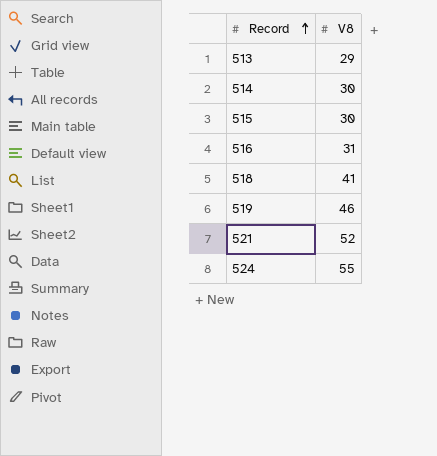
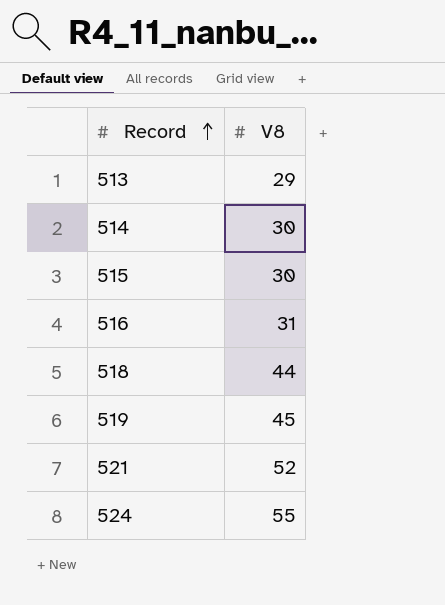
518 | V8: 41 -> 44
519 | V8: 46 -> 45

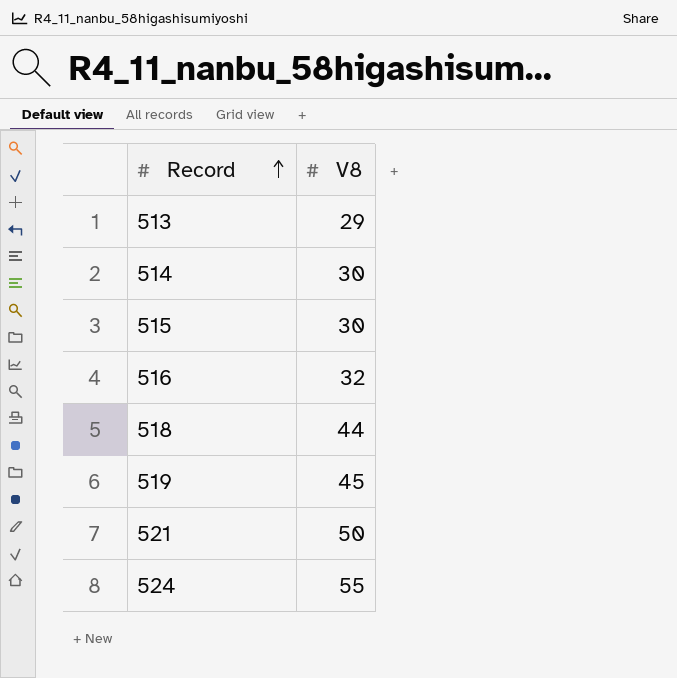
516 | V8: 31 -> 32
521 | V8: 52 -> 50

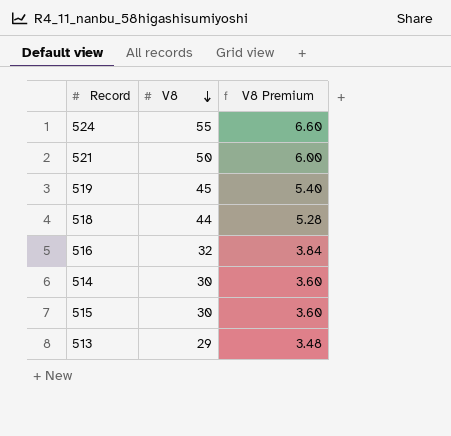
row order: Record ascending -> V8 descending
column V8 Premium | formula: none -> [V8] * 0.12

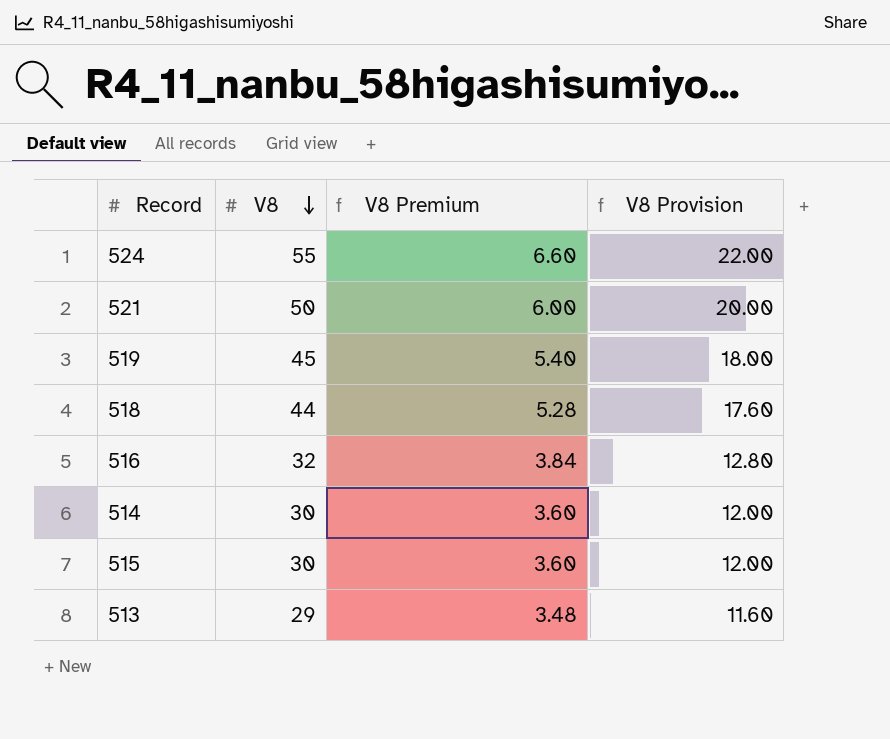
column V8 Provision | formula: none -> [V8] * 0.4

